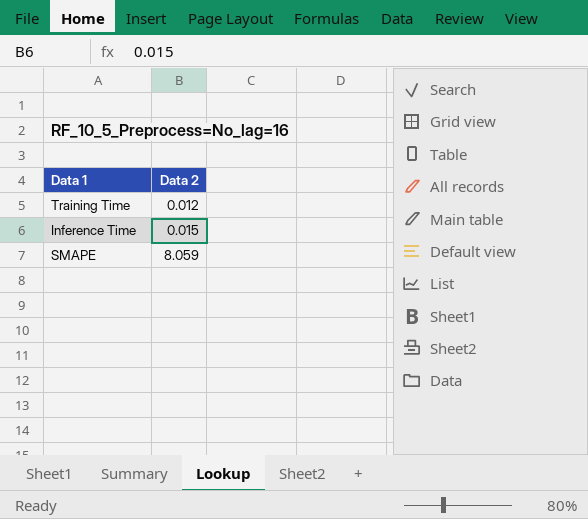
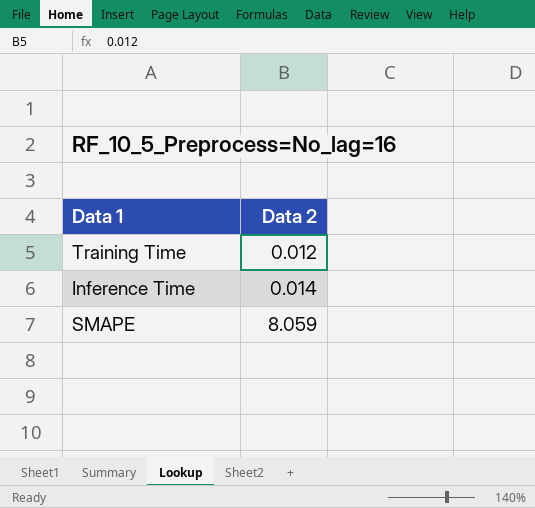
Inference Time | Data 2: 0.015 -> 0.014

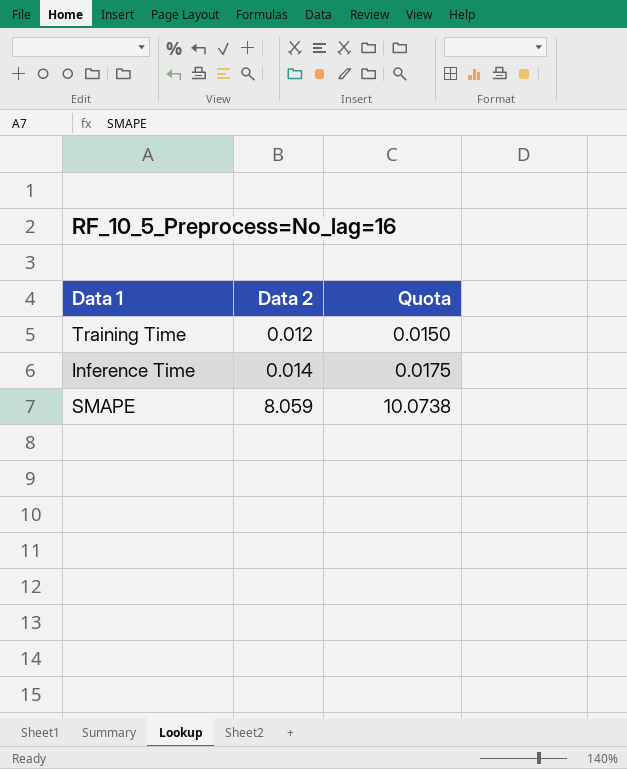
column Quota | formula: none -> [Data 2] * 1.25

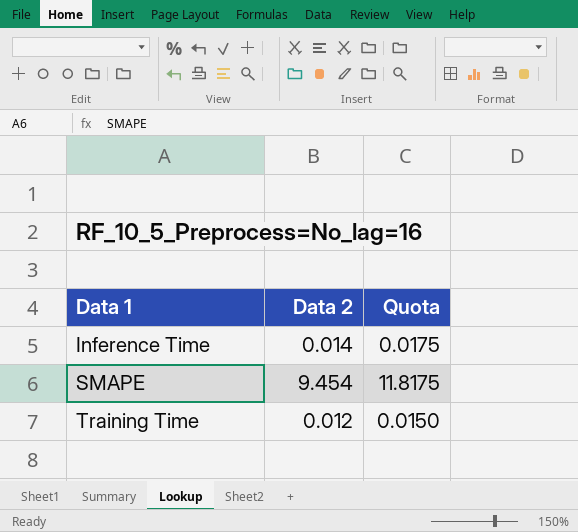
row order: Data 2 ascending -> Data 1 ascending
SMAPE | Data 2: 8.059 -> 9.454
SMAPE | Quota: 10.0738 -> 11.8175

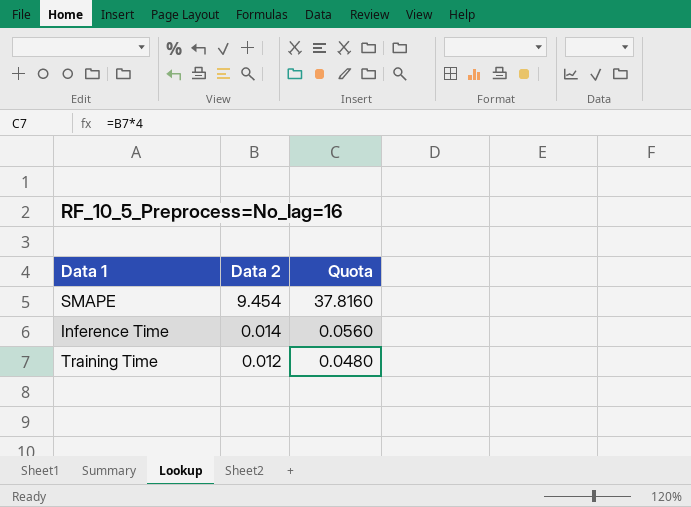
row order: Data 1 ascending -> Data 2 descending
column Quota | formula: [Data 2] * 1.25 -> [Data 2] * 4

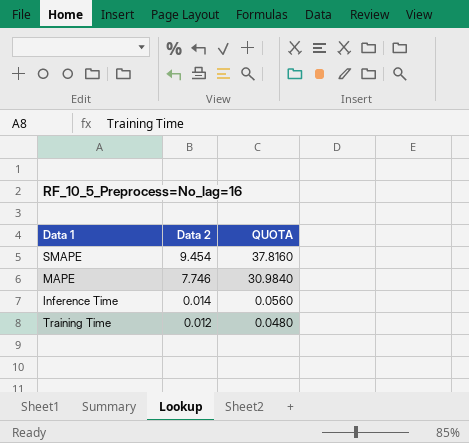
column name: Quota -> QUOTA
row MAPE: none -> 7.746 | 30.9840

